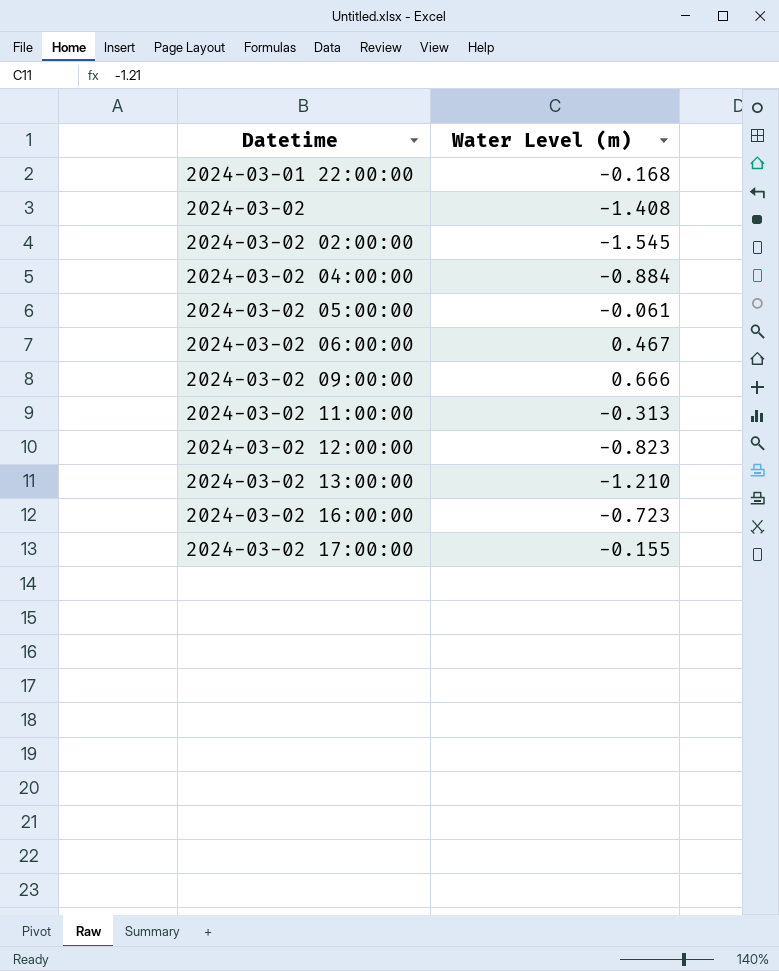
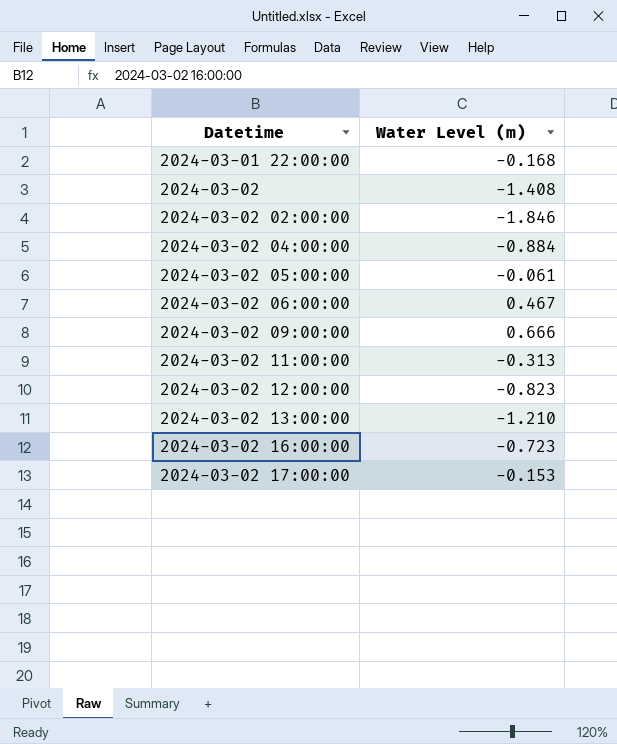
2024-03-02 02:00:00 | Water Level (m): -1.545 -> -1.846
2024-03-02 17:00:00 | Water Level (m): -0.155 -> -0.153

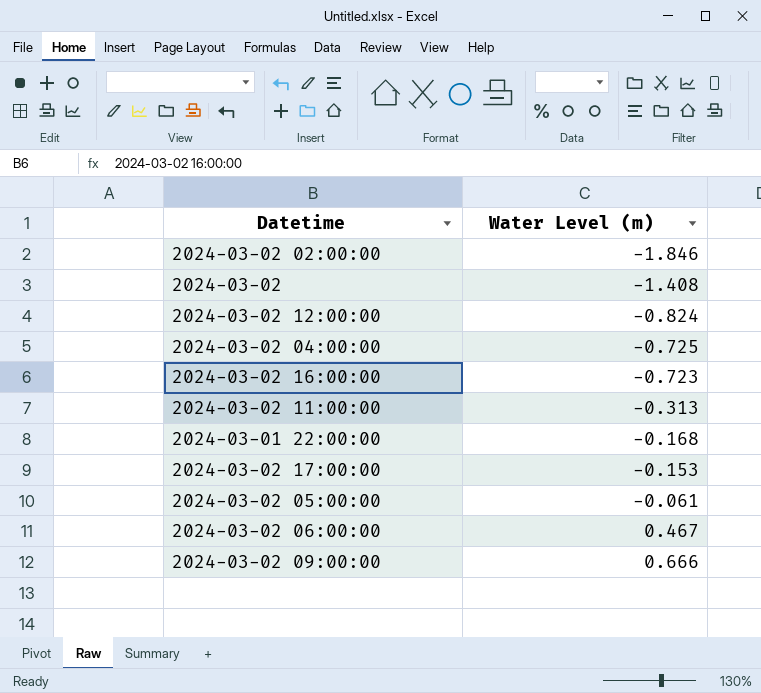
row order: Datetime ascending -> Water Level (m) ascending
row 2024-03-02 13:00:00: -1.210 -> none
2024-03-02 12:00:00 | Water Level (m): -0.823 -> -0.824
2024-03-02 04:00:00 | Water Level (m): -0.884 -> -0.725

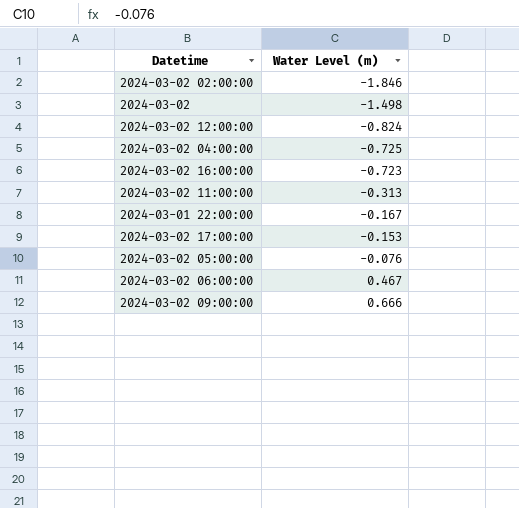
2024-03-02 | Water Level (m): -1.408 -> -1.498
2024-03-01 22:00:00 | Water Level (m): -0.168 -> -0.167
2024-03-02 05:00:00 | Water Level (m): -0.061 -> -0.076

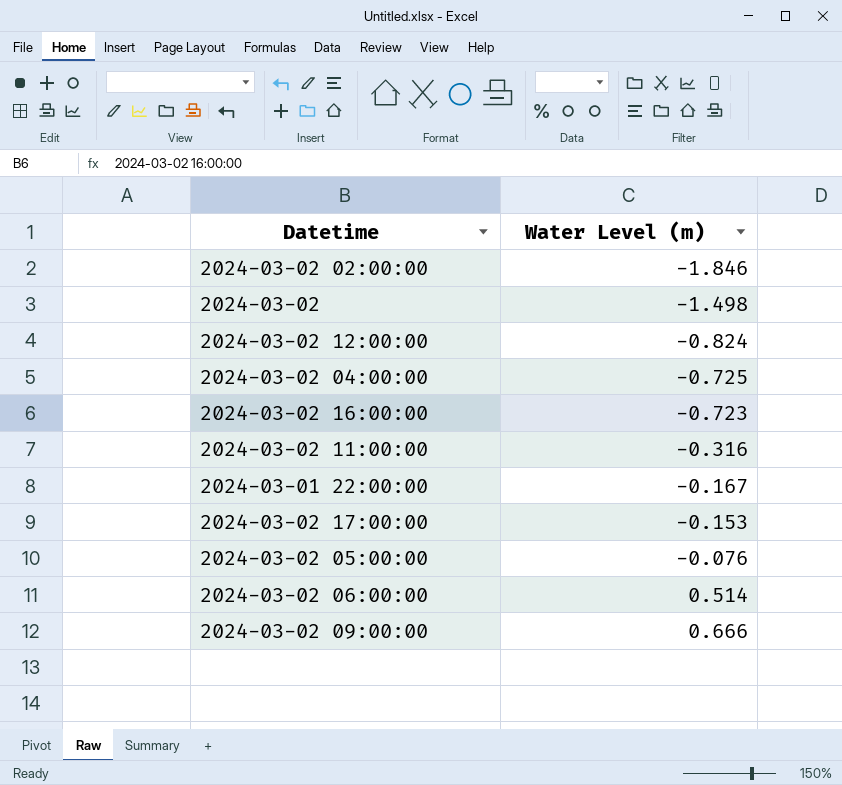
2024-03-02 11:00:00 | Water Level (m): -0.313 -> -0.316
2024-03-02 06:00:00 | Water Level (m): 0.467 -> 0.514

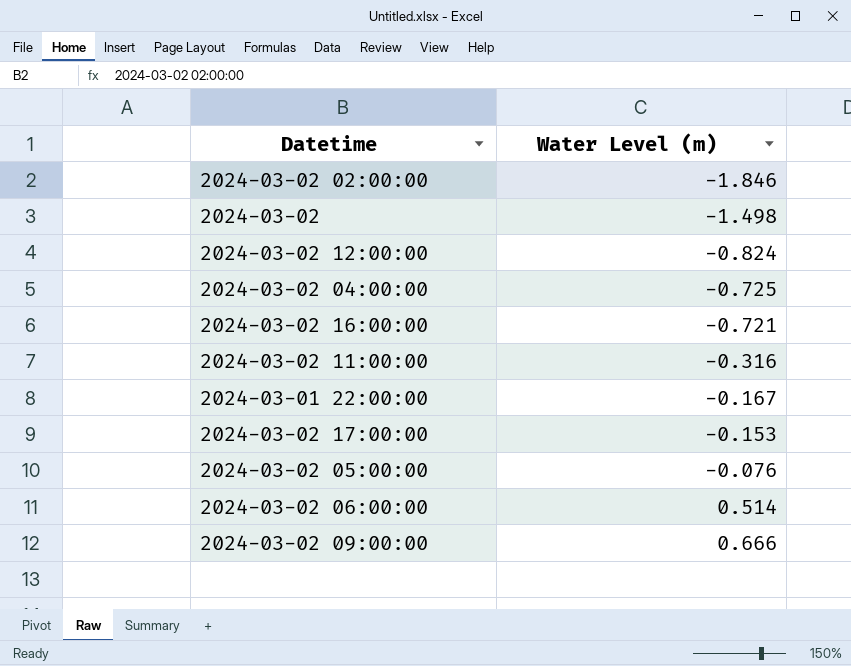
2024-03-02 16:00:00 | Water Level (m): -0.723 -> -0.721

